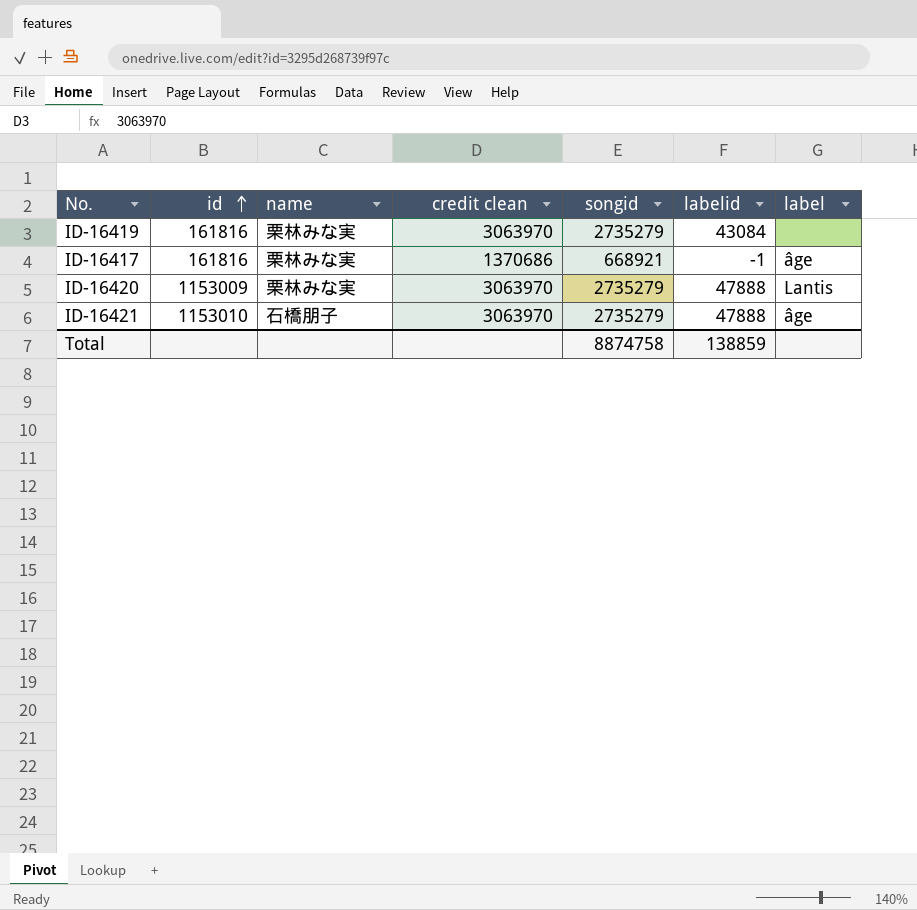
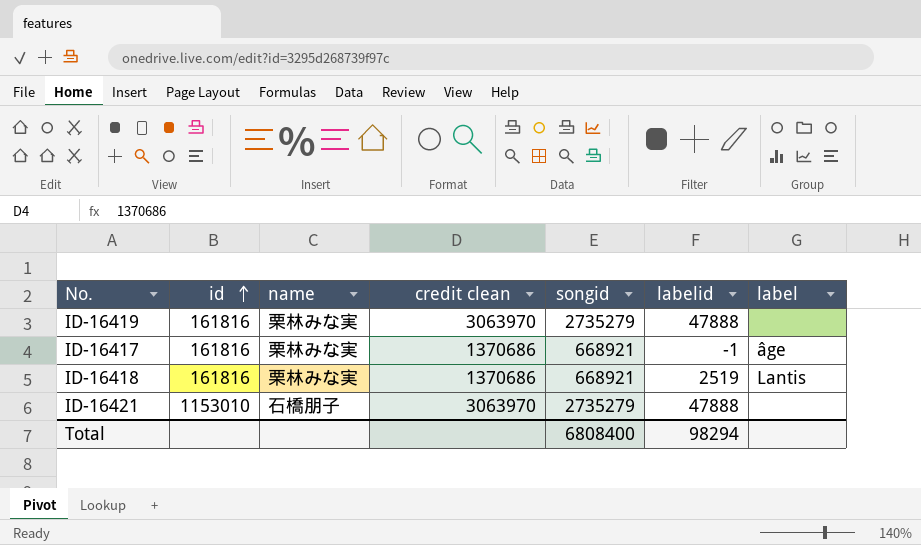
row ID-16420: 1153009 | 栗林みな実 | 3063970 | 2735279 | 47888 | Lantis -> none
ID-16419 | labelid: 43084 -> 47888
row ID-16418: none -> 161816 | 栗林みな実 | 1370686 | 668921 | 2519 | Lantis
ID-16421 | label: âge -> none
Total | songid: 8874758 -> 6808400
Total | labelid: 138859 -> 98294

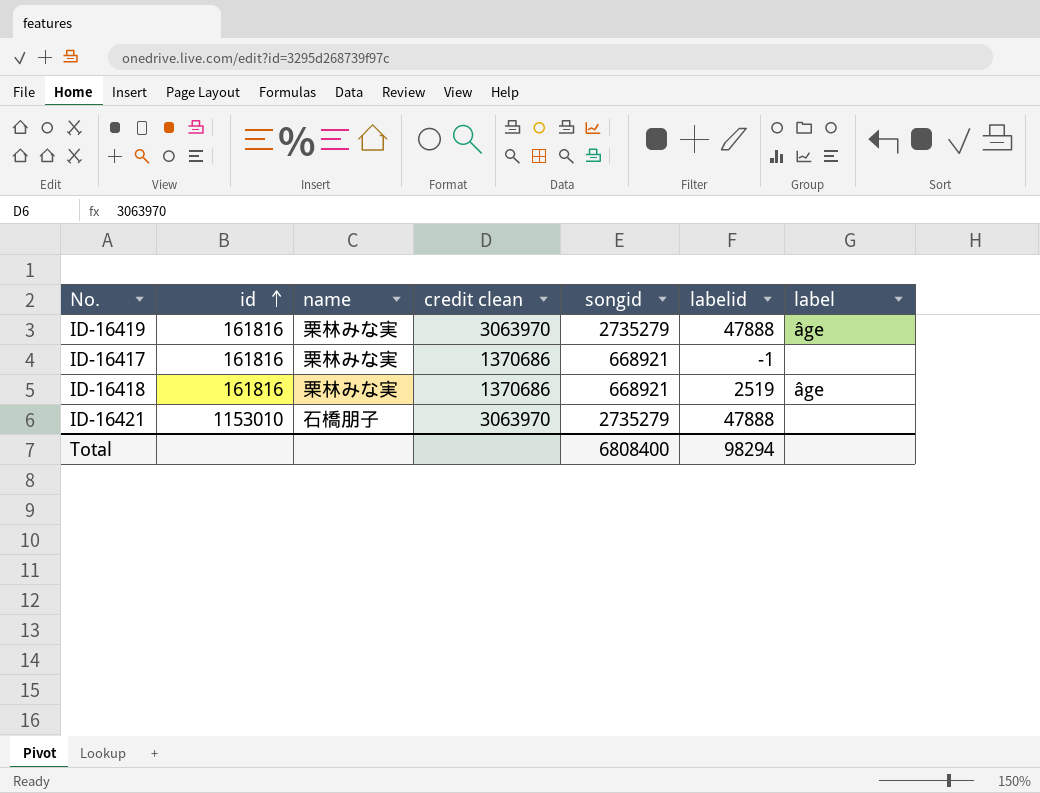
ID-16419 | label: none -> âge
ID-16417 | label: âge -> none
ID-16418 | label: Lantis -> âge

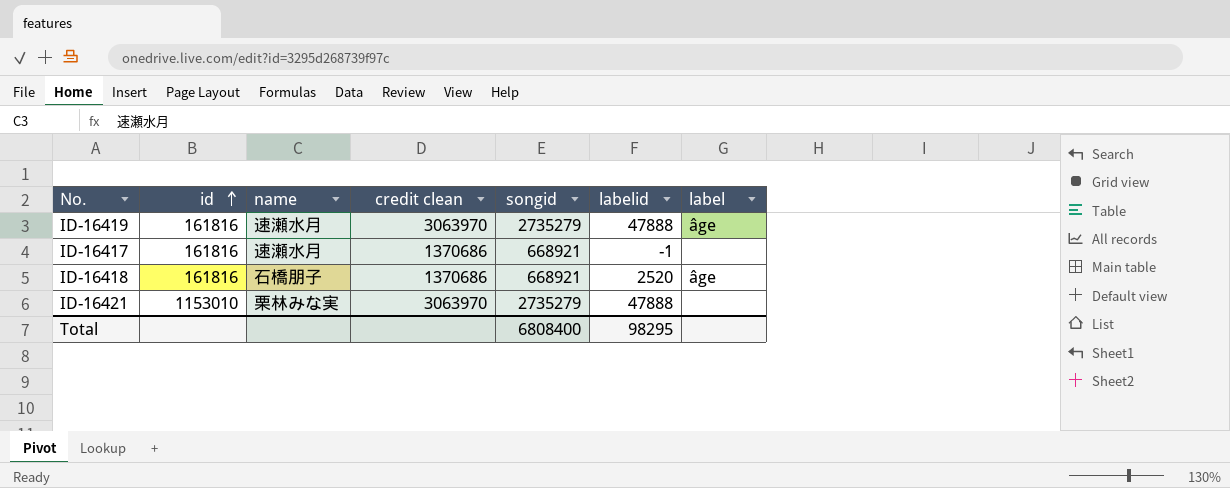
ID-16419 | name: 栗林みな実 -> 速瀬水月
ID-16417 | name: 栗林みな実 -> 速瀬水月
ID-16418 | name: 栗林みな実 -> 石橋朋子
ID-16418 | labelid: 2519 -> 2520
ID-16421 | name: 石橋朋子 -> 栗林みな実
Total | labelid: 98294 -> 98295

